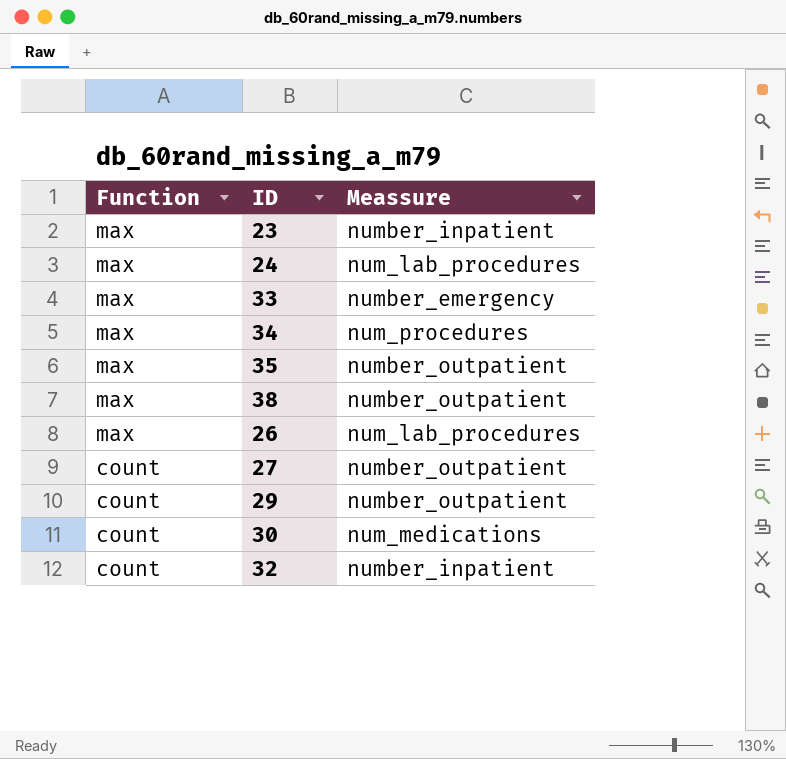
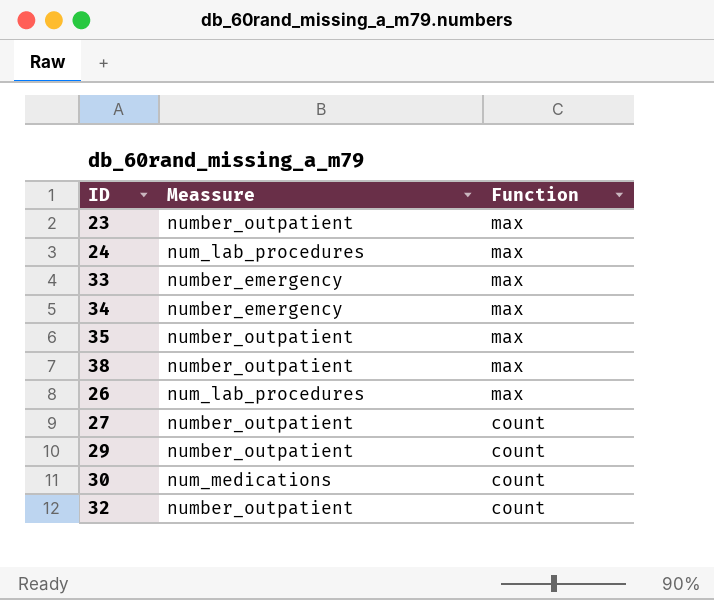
column Function | position: 1 -> 3
23 | Meassure: number_inpatient -> number_outpatient
34 | Meassure: num_procedures -> number_emergency
32 | Meassure: number_inpatient -> number_outpatient

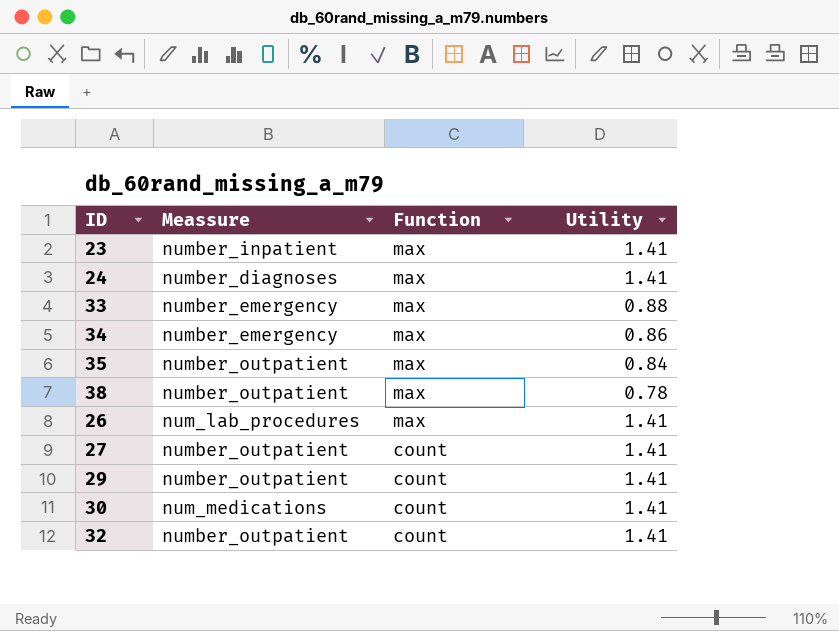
column Utility | position: none -> 4
23 | Meassure: number_outpatient -> number_inpatient
24 | Meassure: num_lab_procedures -> number_diagnoses

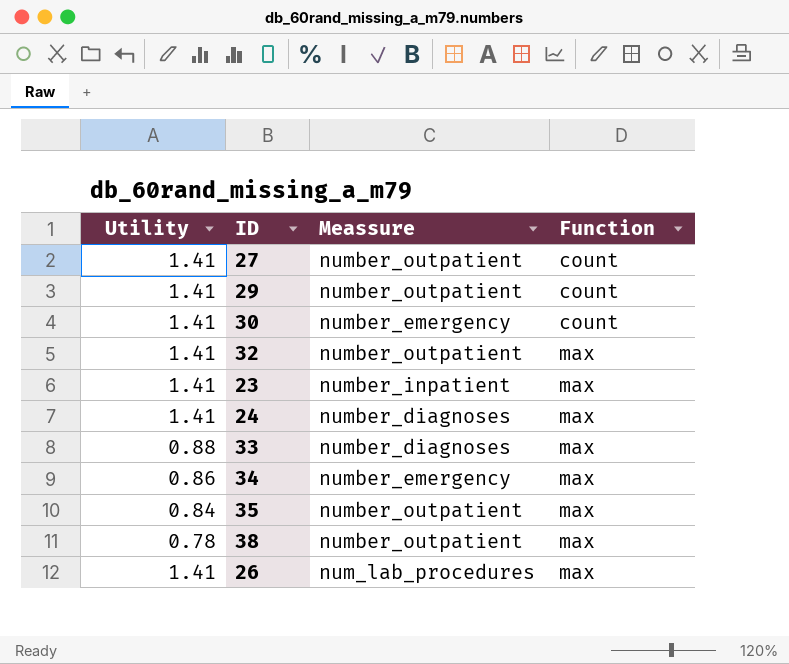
row order: Function descending -> Function ascending
column Utility | position: 4 -> 1
30 | Meassure: num_medications -> number_emergency
32 | Function: count -> max
33 | Meassure: number_emergency -> number_diagnoses

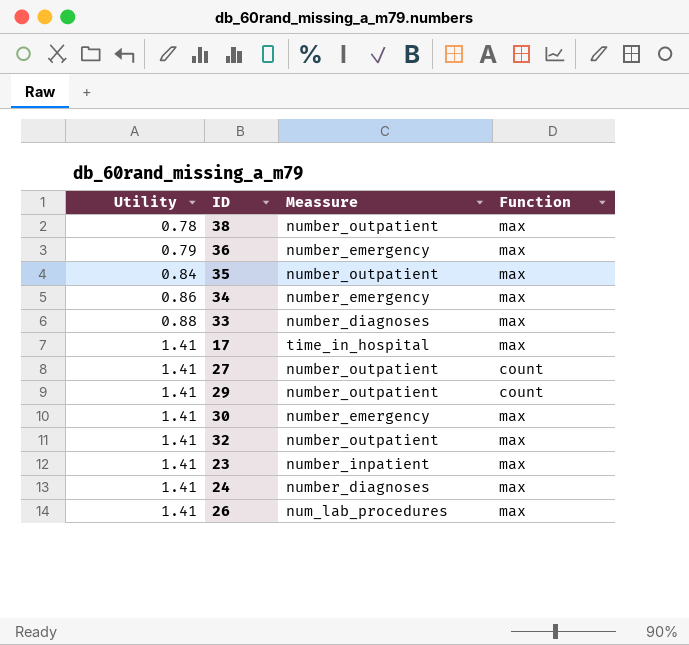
row order: Function ascending -> Utility ascending
row 36: none -> 0.79 | number_emergency | max
row 17: none -> 1.41 | time_in_hospital | max
30 | Function: count -> max

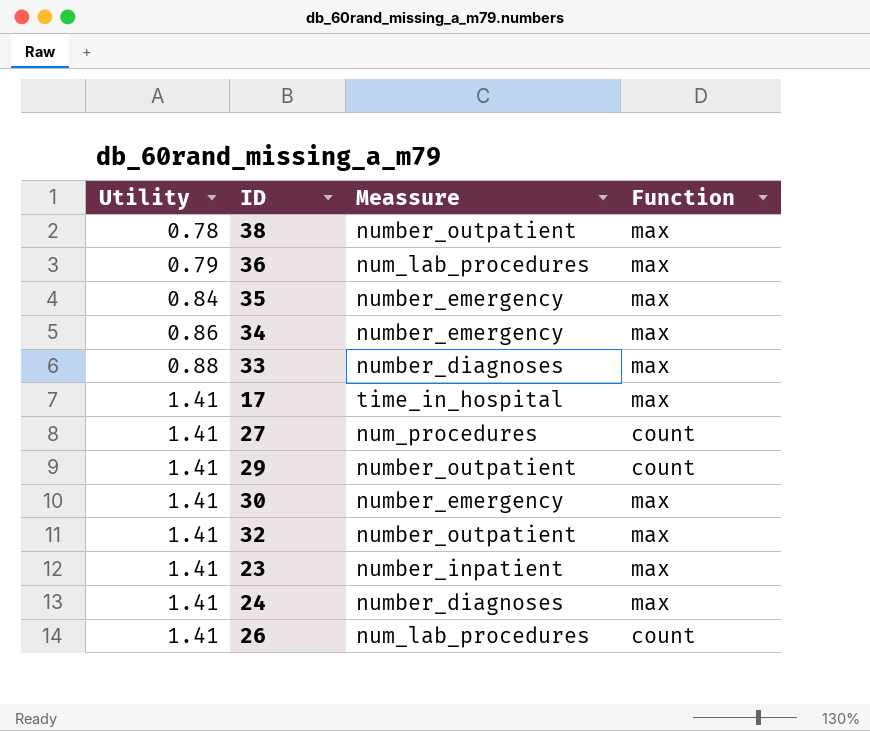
36 | Meassure: number_emergency -> num_lab_procedures
35 | Meassure: number_outpatient -> number_emergency
27 | Meassure: number_outpatient -> num_procedures
26 | Function: max -> count

